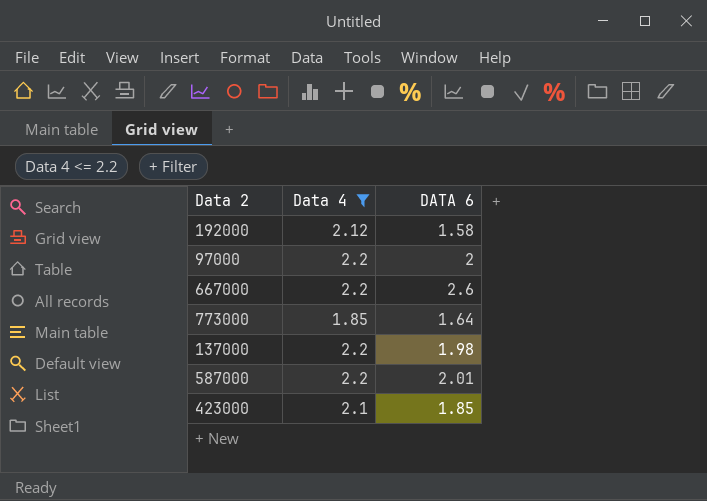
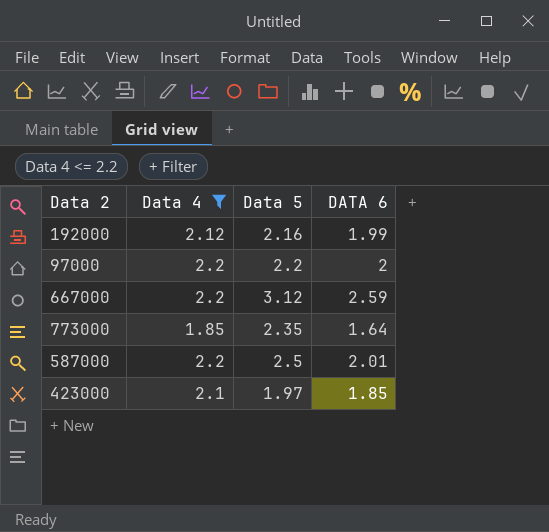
column Data 5 | position: none -> 3
row 137000: 2.2 | 1.98 -> none
192000 | DATA 6: 1.58 -> 1.99
667000 | DATA 6: 2.6 -> 2.59

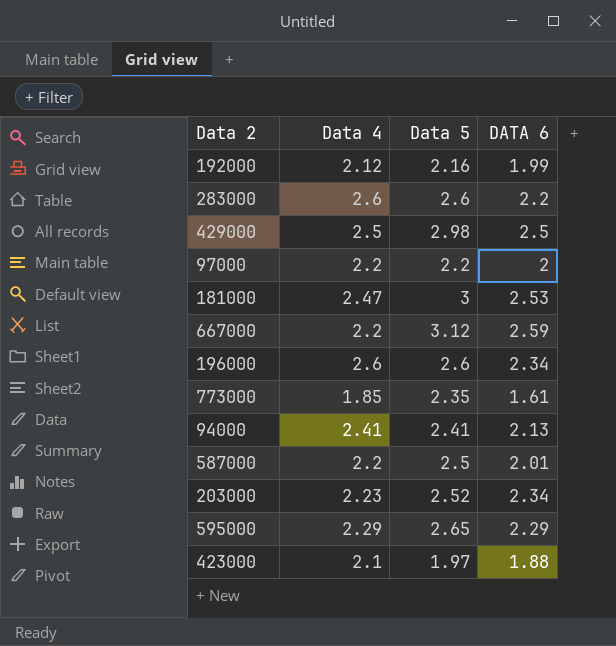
filter: Data 4 <= 2.2 -> none
773000 | DATA 6: 1.64 -> 1.61
423000 | DATA 6: 1.85 -> 1.88

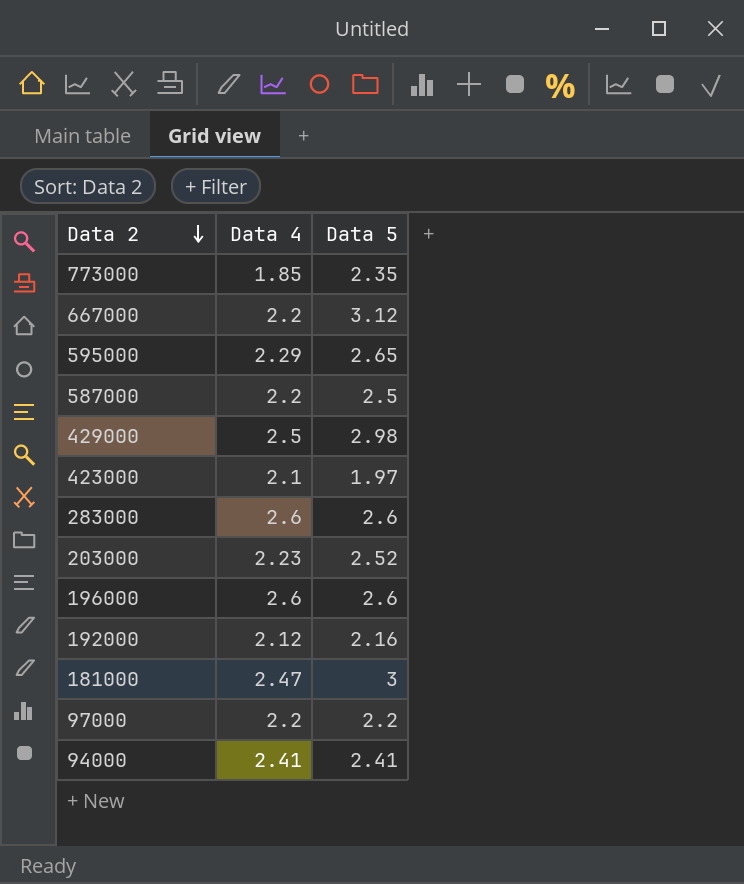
row order: none -> Data 2 descending
column DATA 6 | position: 4 -> none

